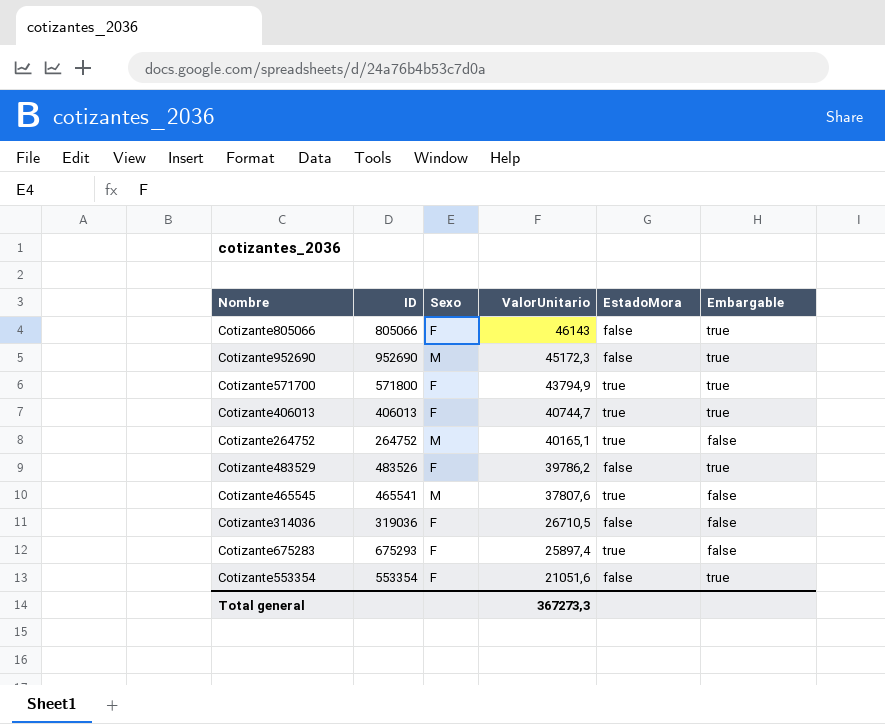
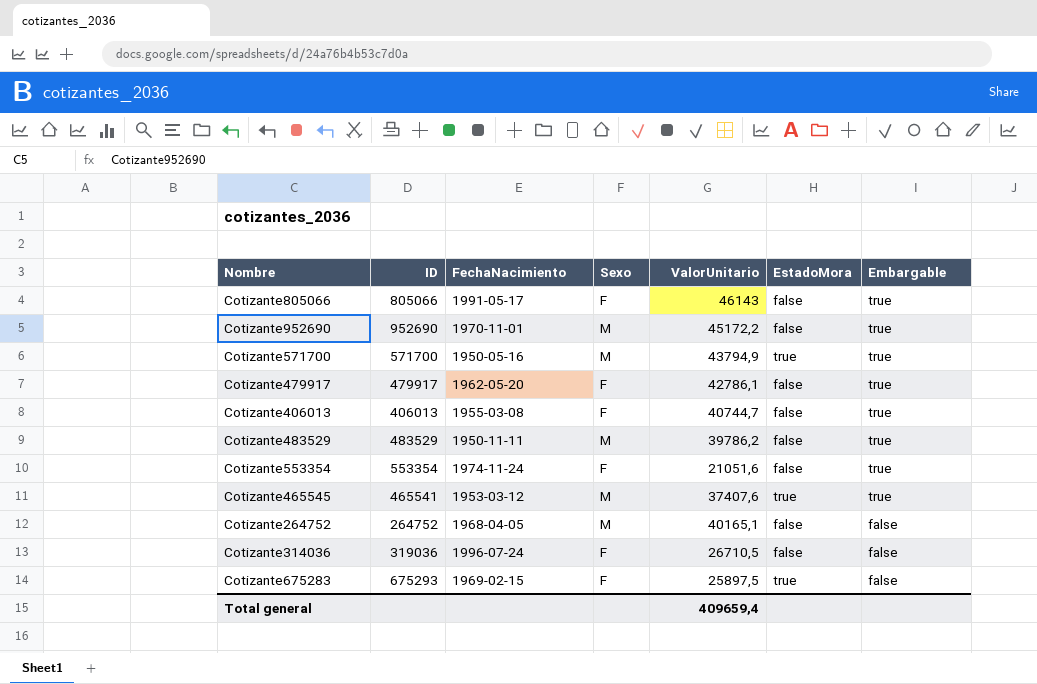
row order: ValorUnitario descending -> Embargable descending
column FechaNacimiento | position: none -> 3
Cotizante952690 | ValorUnitario: 45172,3 -> 45172,2
Cotizante571700 | ID: 571800 -> 571700
Cotizante571700 | Sexo: F -> M
row Cotizante479917: none -> 479917 | 1962-05-20 | F | 42786,1 | false | true
Cotizante406013 | EstadoMora: true -> false
Cotizante483529 | ID: 483526 -> 483529
Cotizante483529 | Sexo: F -> M
Cotizante465545 | ValorUnitario: 37807,6 -> 37407,6
Cotizante465545 | Embargable: false -> true
Cotizante264752 | EstadoMora: true -> false
Cotizante675283 | ValorUnitario: 25897,4 -> 25897,5
Total general | ValorUnitario: 367273,3 -> 409659,4

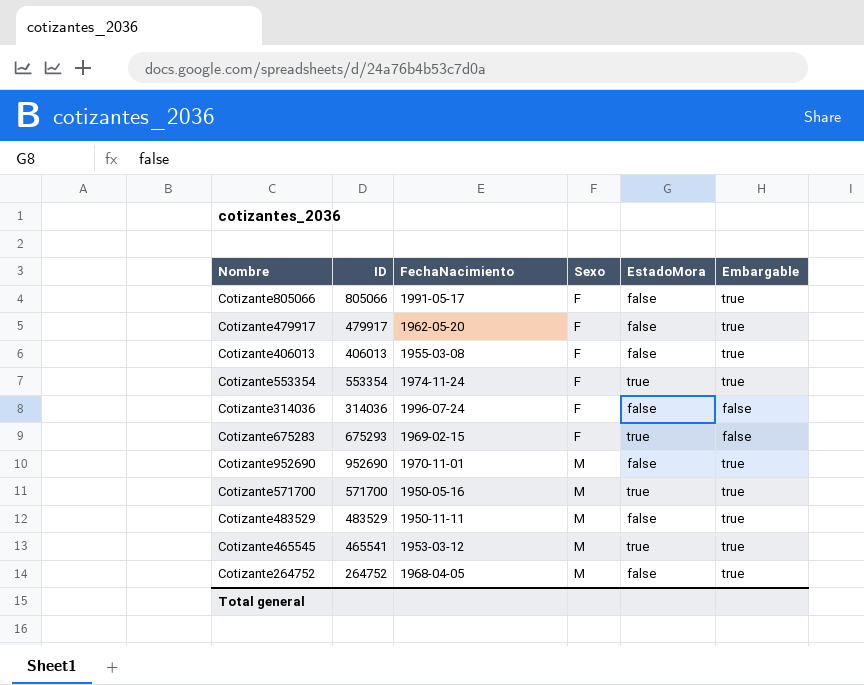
row order: Embargable descending -> Sexo ascending
column ValorUnitario | position: 5 -> none
Cotizante553354 | EstadoMora: false -> true
Cotizante314036 | ID: 319036 -> 314036
Cotizante264752 | Embargable: false -> true

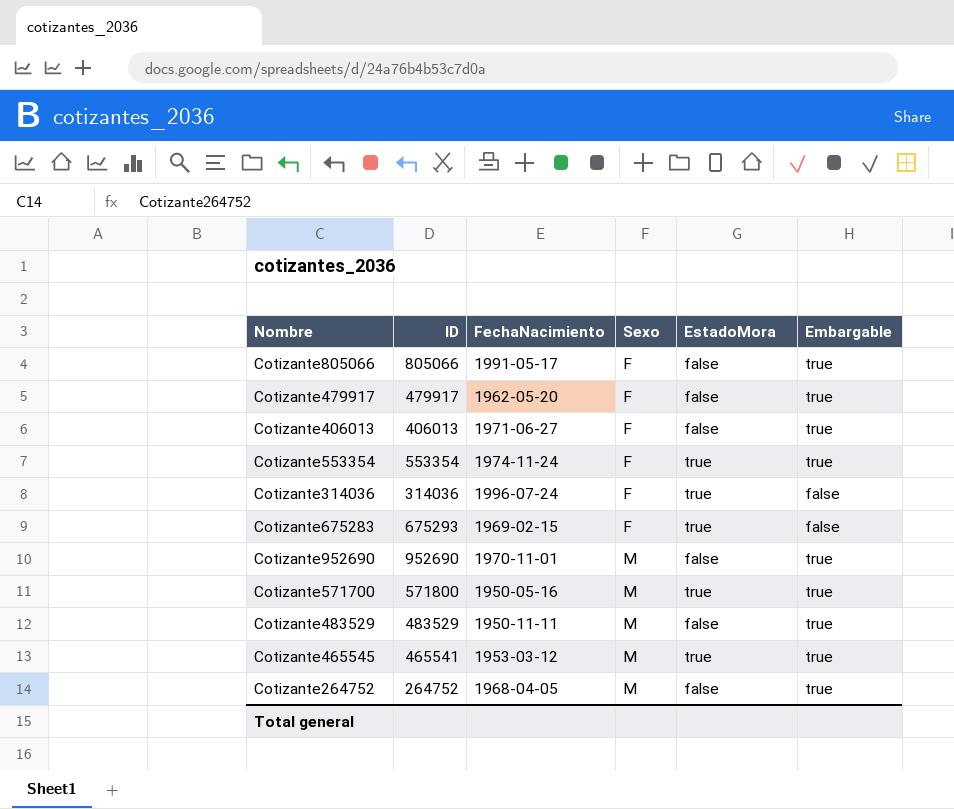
Cotizante406013 | FechaNacimiento: 1955-03-08 -> 1971-06-27
Cotizante314036 | EstadoMora: false -> true
Cotizante571700 | ID: 571700 -> 571800

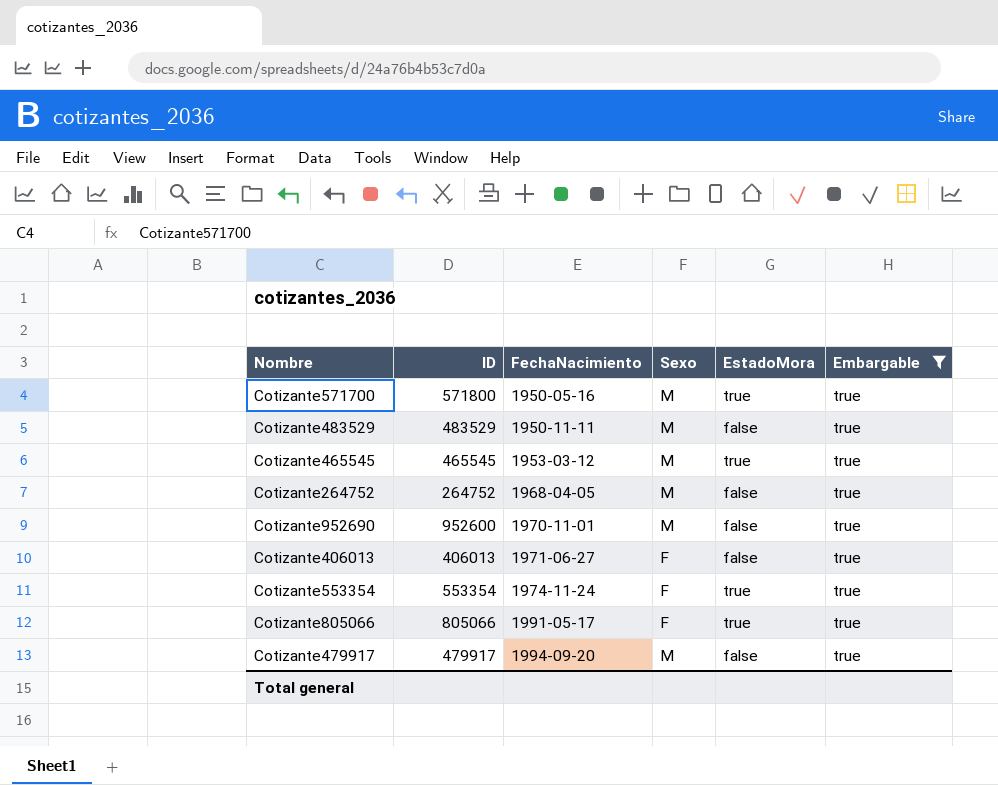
filter: none -> Embargable = true
row order: Sexo ascending -> FechaNacimiento ascending
Cotizante465545 | ID: 465541 -> 465545
Cotizante952690 | ID: 952690 -> 952600
Cotizante805066 | EstadoMora: false -> true
Cotizante479917 | FechaNacimiento: 1962-05-20 -> 1994-09-20
Cotizante479917 | Sexo: F -> M

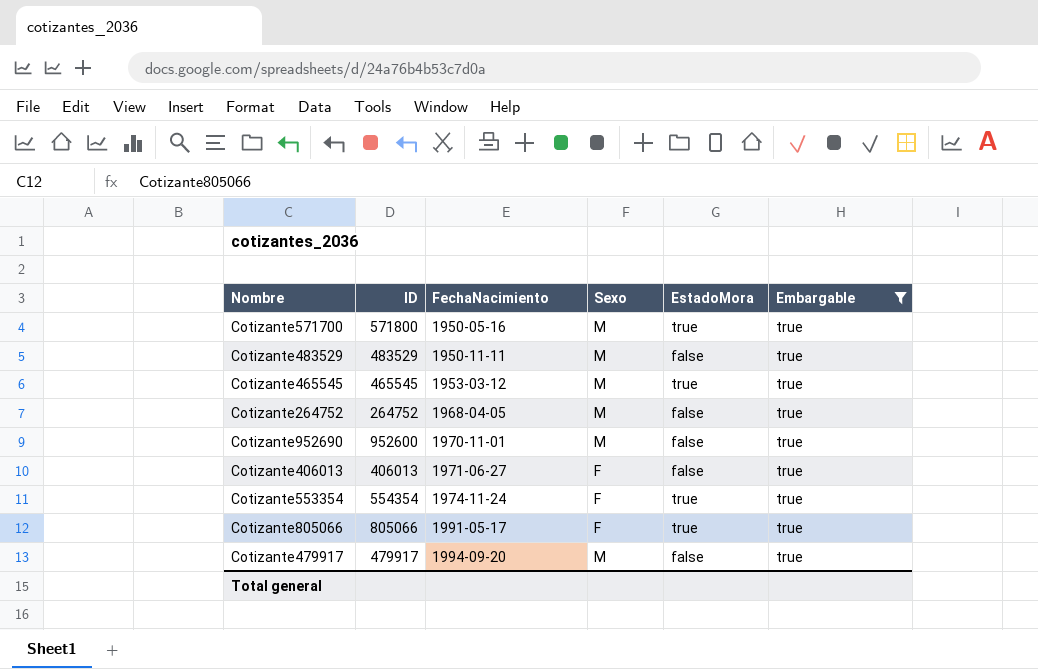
Cotizante553354 | ID: 553354 -> 554354

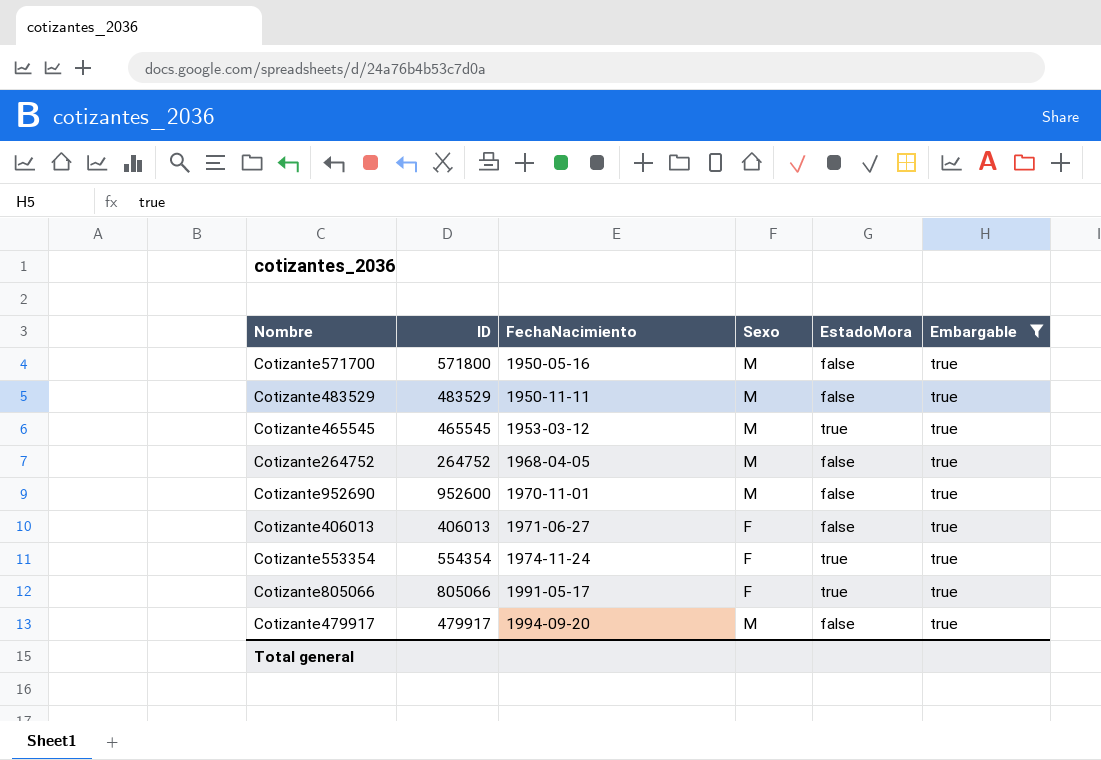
Cotizante571700 | EstadoMora: true -> false

